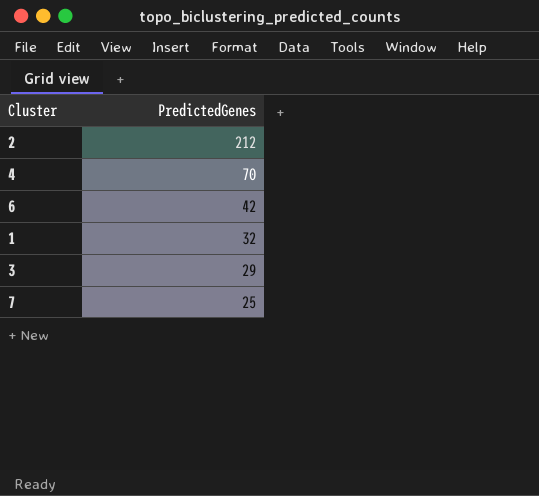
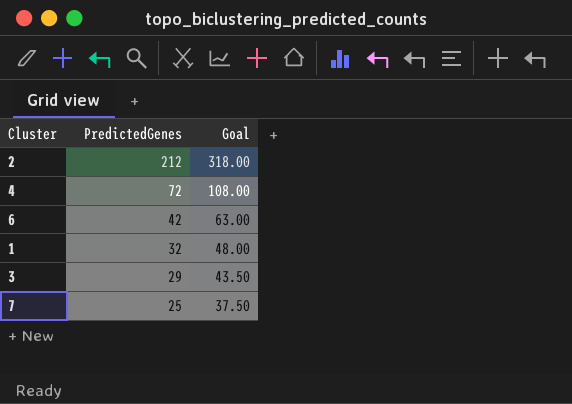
column Goal | formula: none -> [PredictedGenes] * 1.5
4 | PredictedGenes: 70 -> 72

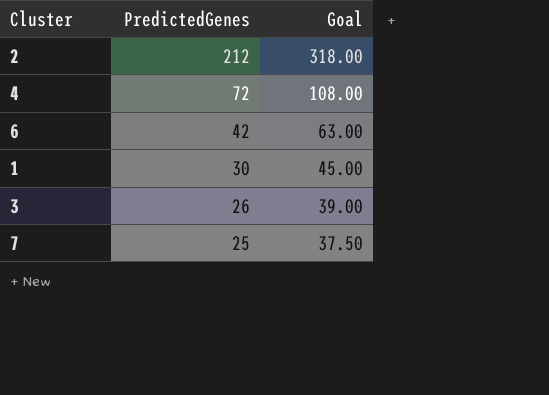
1 | PredictedGenes: 32 -> 30
1 | Goal: 48.00 -> 45.00
3 | PredictedGenes: 29 -> 26
3 | Goal: 43.50 -> 39.00

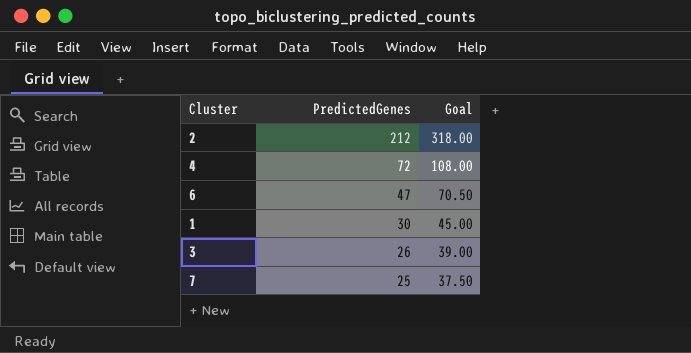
6 | PredictedGenes: 42 -> 47
6 | Goal: 63.00 -> 70.50

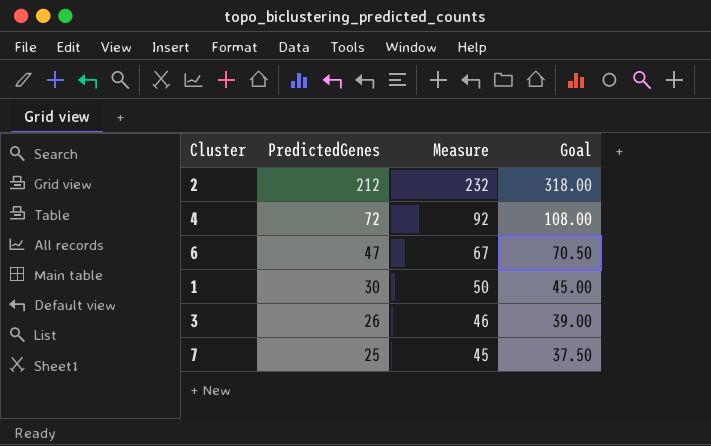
column Measure | formula: none -> [PredictedGenes] + 20

